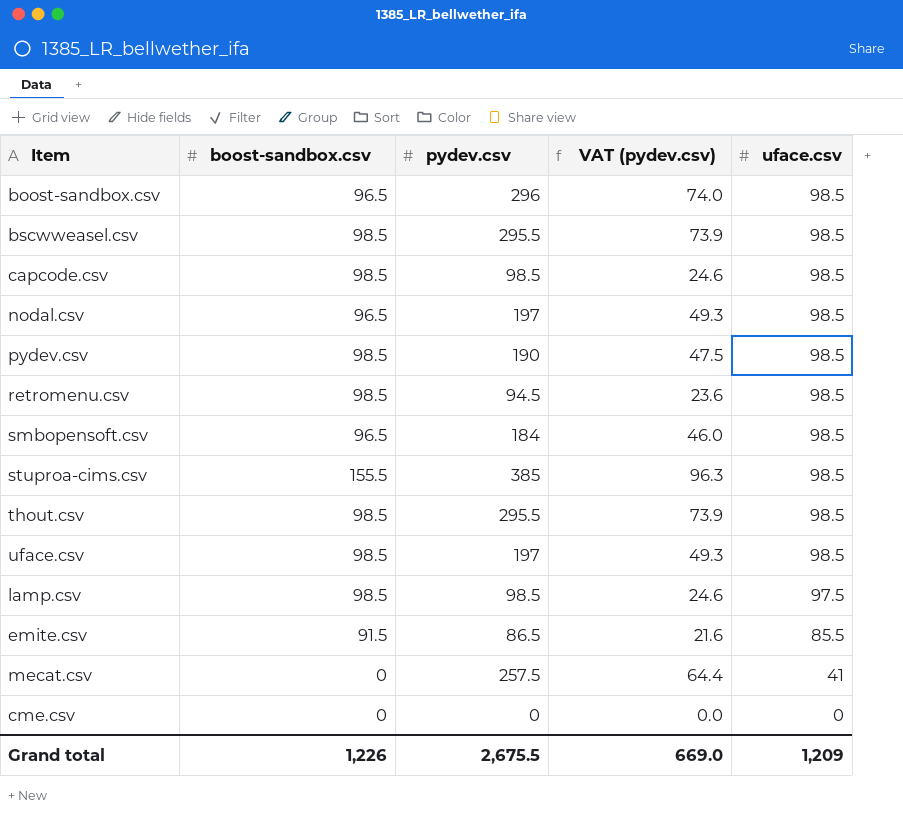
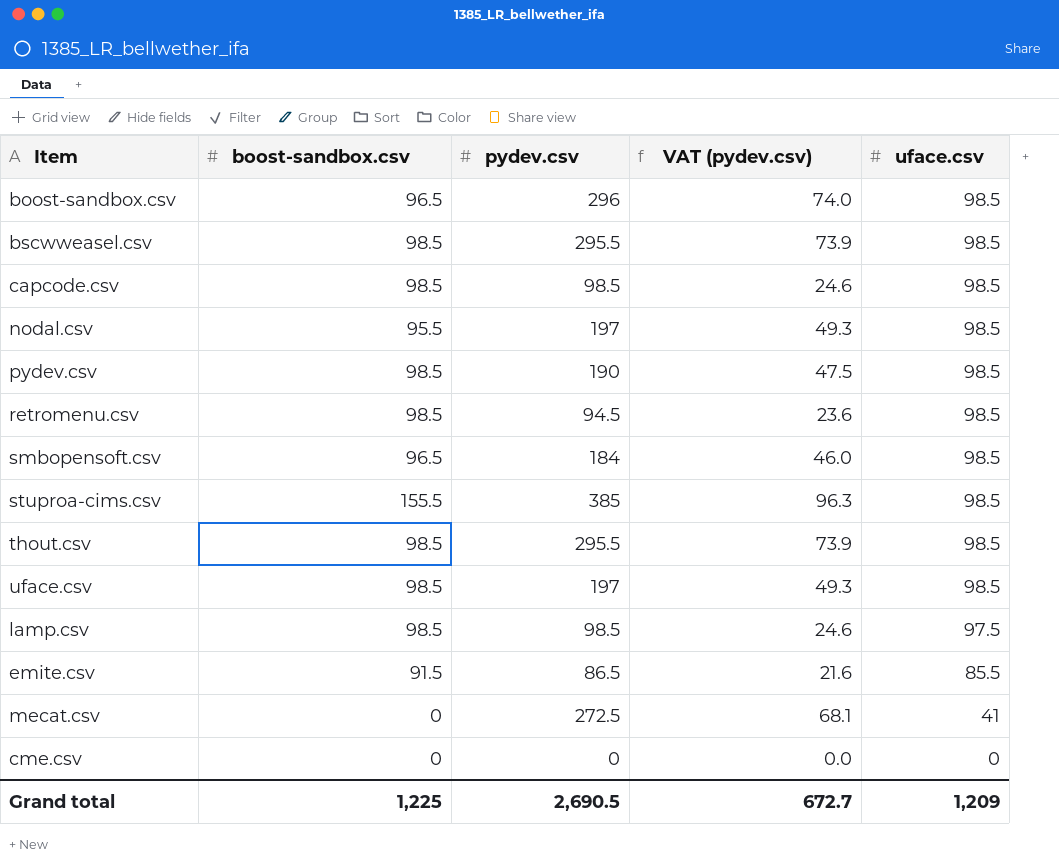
nodal.csv | boost-sandbox.csv: 96.5 -> 95.5
mecat.csv | pydev.csv: 257.5 -> 272.5
mecat.csv | VAT (pydev.csv): 64.4 -> 68.1
Grand total | boost-sandbox.csv: 1,226 -> 1,225
Grand total | pydev.csv: 2,675.5 -> 2,690.5
Grand total | VAT (pydev.csv): 669.0 -> 672.7

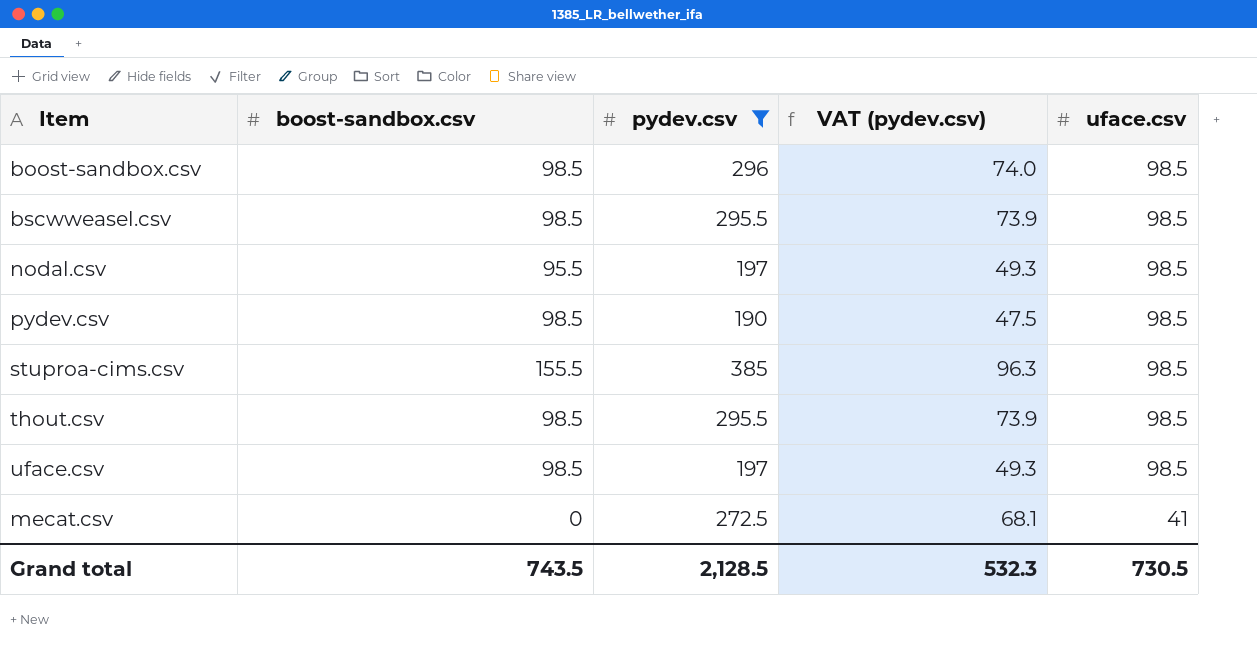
filter: none -> pydev.csv >= 190
boost-sandbox.csv | boost-sandbox.csv: 96.5 -> 98.5
Grand total | boost-sandbox.csv: 1,225 -> 743.5
Grand total | pydev.csv: 2,690.5 -> 2,128.5
Grand total | VAT (pydev.csv): 672.7 -> 532.3
Grand total | uface.csv: 1,209 -> 730.5

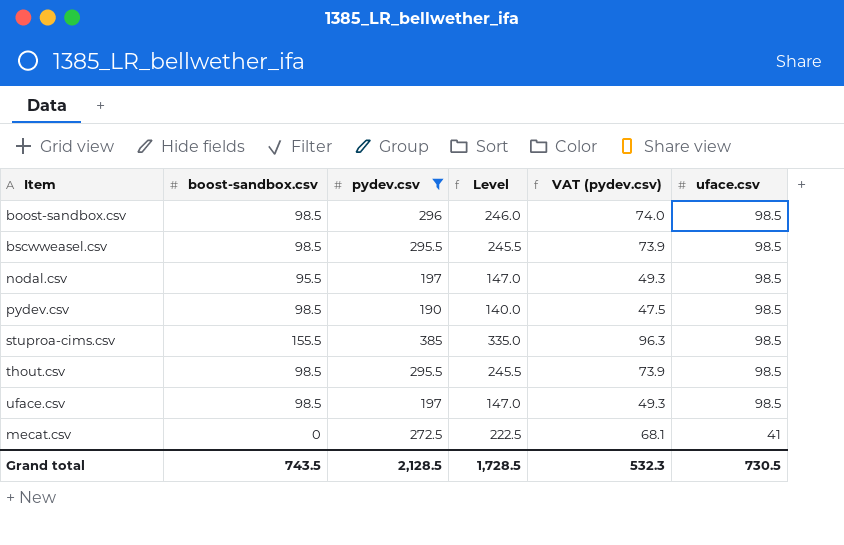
column Level | formula: none -> [pydev.csv] - 50

